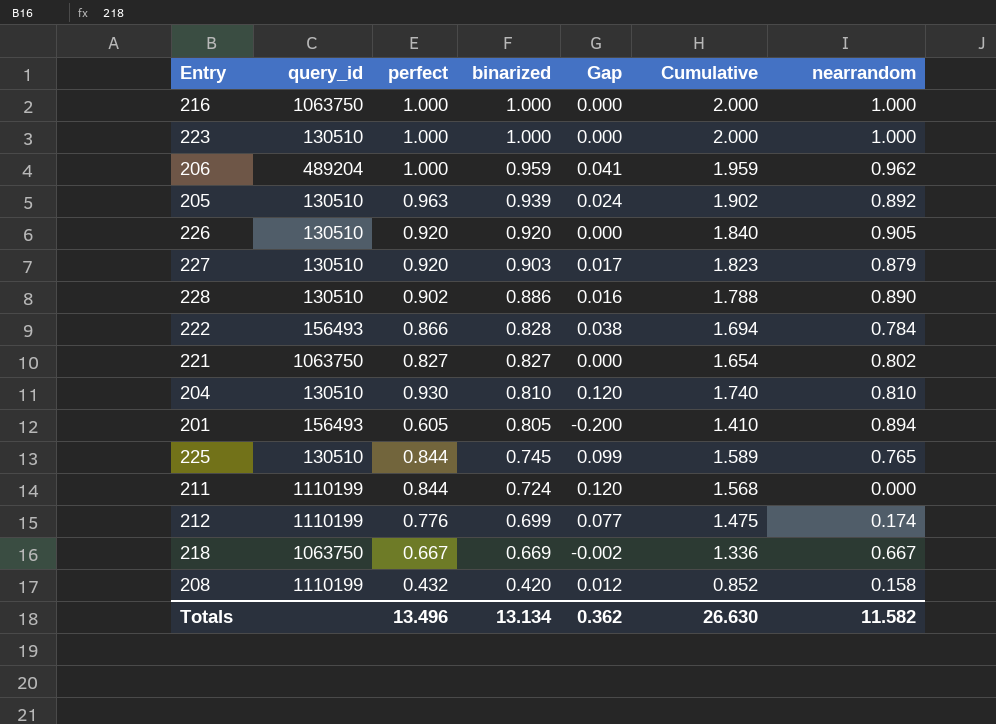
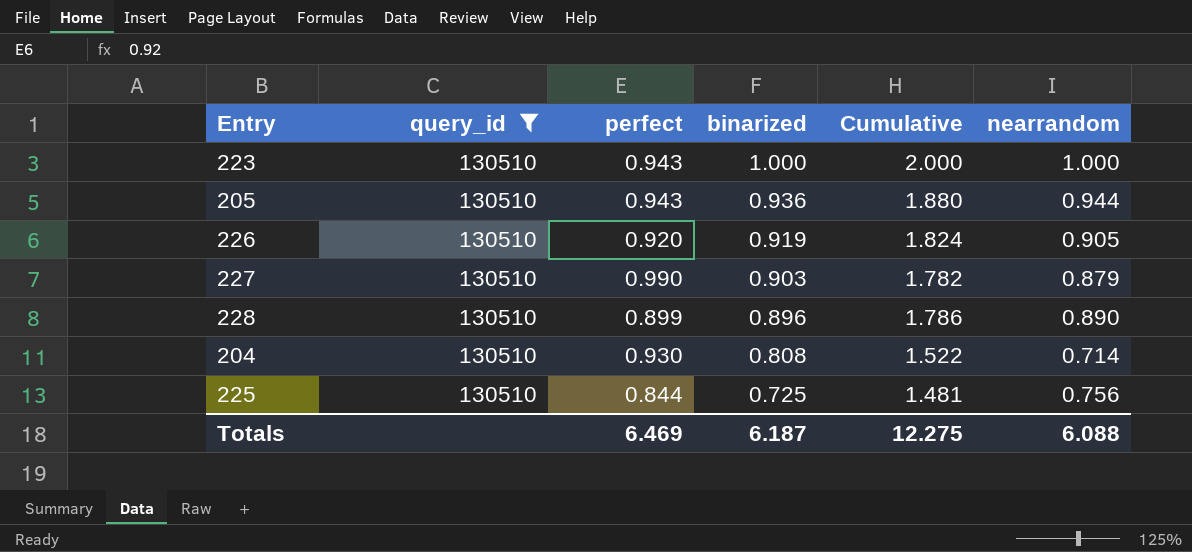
filter: none -> query_id = 130510
column Gap | formula: [perfect] - [binarized] -> none
column Cumulative | formula: [perfect] + [binarized] -> [binarized] + [nearrandom]
223 | perfect: 1.000 -> 0.943
205 | perfect: 0.963 -> 0.943
205 | binarized: 0.939 -> 0.936
205 | nearrandom: 0.892 -> 0.944
226 | binarized: 0.920 -> 0.919
227 | perfect: 0.920 -> 0.990
228 | perfect: 0.902 -> 0.899
228 | binarized: 0.886 -> 0.896
204 | binarized: 0.810 -> 0.808
204 | nearrandom: 0.810 -> 0.714
225 | binarized: 0.745 -> 0.725
225 | nearrandom: 0.765 -> 0.756
Totals | perfect: 13.496 -> 6.469
Totals | binarized: 13.134 -> 6.187
Totals | Cumulative: 26.630 -> 12.275
Totals | nearrandom: 11.582 -> 6.088

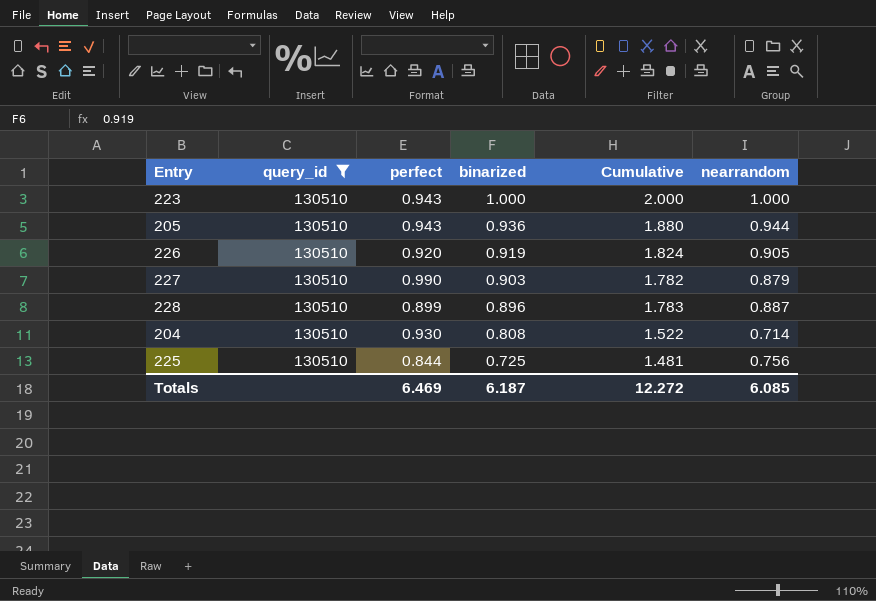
228 | Cumulative: 1.786 -> 1.783
228 | nearrandom: 0.890 -> 0.887
Totals | Cumulative: 12.275 -> 12.272
Totals | nearrandom: 6.088 -> 6.085

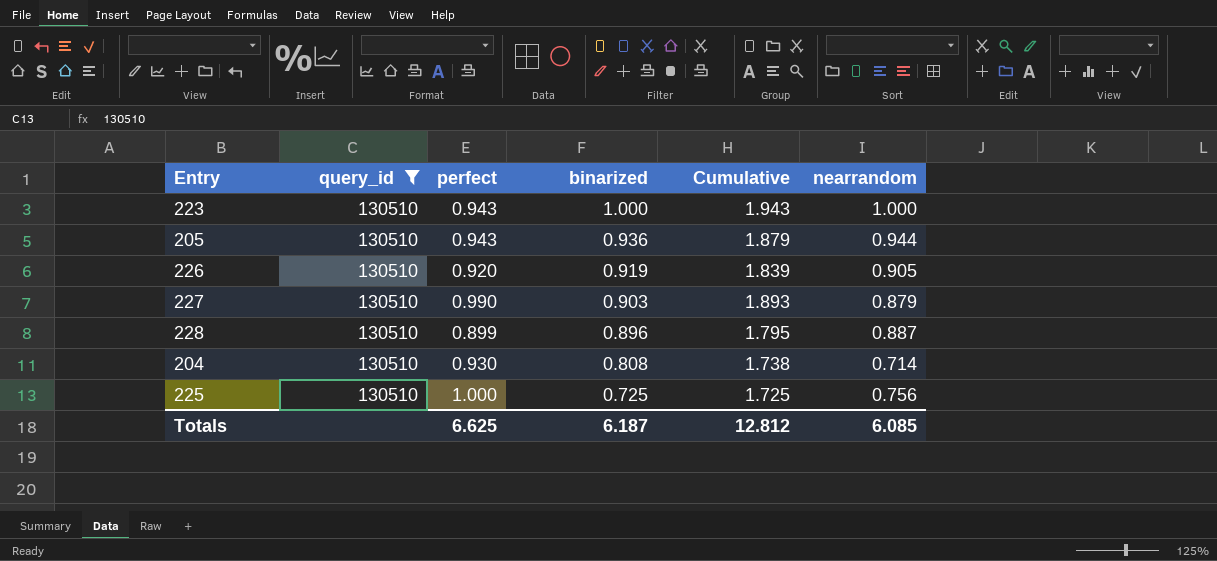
column Cumulative | formula: [binarized] + [nearrandom] -> [perfect] + [binarized]
225 | perfect: 0.844 -> 1.000
Totals | perfect: 6.469 -> 6.625
Totals | Cumulative: 12.272 -> 12.812

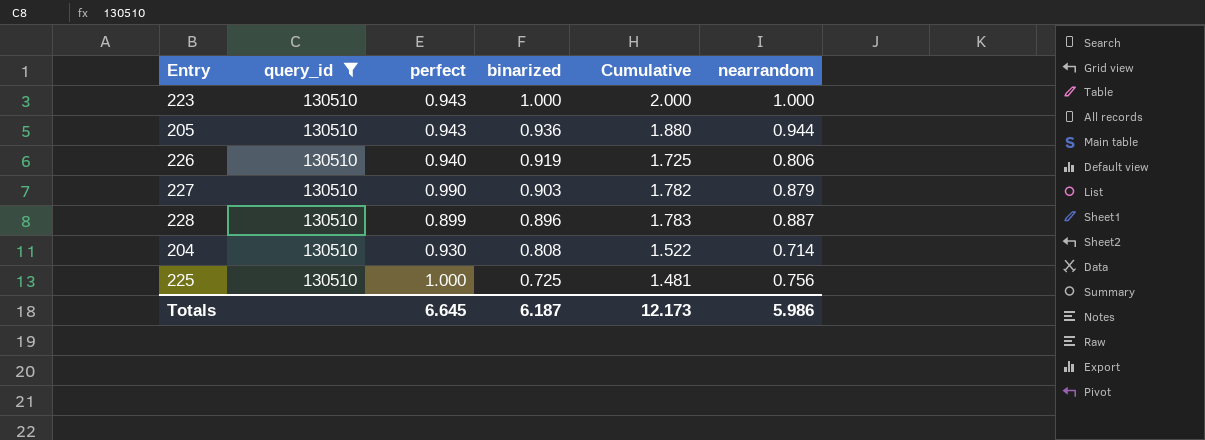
column Cumulative | formula: [perfect] + [binarized] -> [binarized] + [nearrandom]
226 | perfect: 0.920 -> 0.940
226 | nearrandom: 0.905 -> 0.806
Totals | perfect: 6.625 -> 6.645
Totals | Cumulative: 12.812 -> 12.173
Totals | nearrandom: 6.085 -> 5.986

